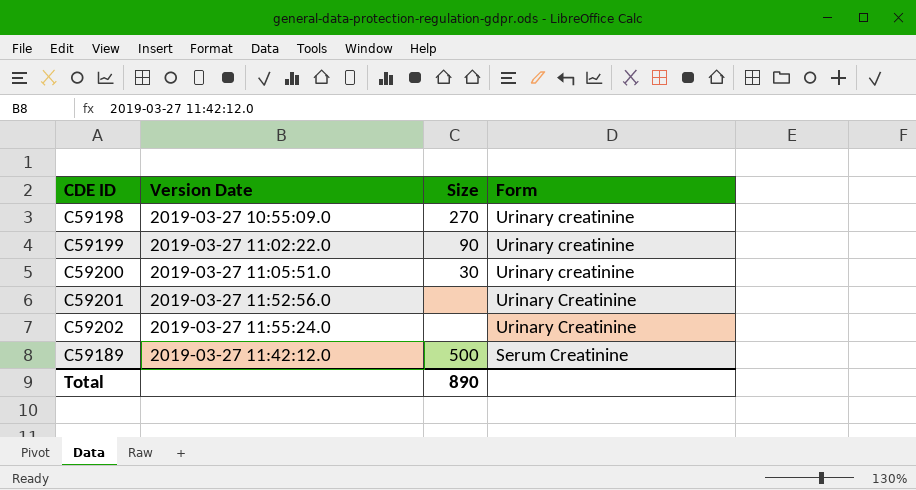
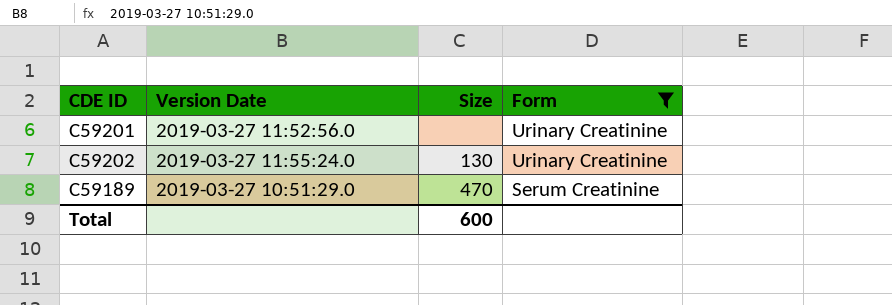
filter: none -> Form != Urinary creatinine
C59202 | Size: none -> 130
C59189 | Version Date: 2019-03-27 11:42:12.0 -> 2019-03-27 10:51:29.0
C59189 | Size: 500 -> 470
Total | Size: 890 -> 600

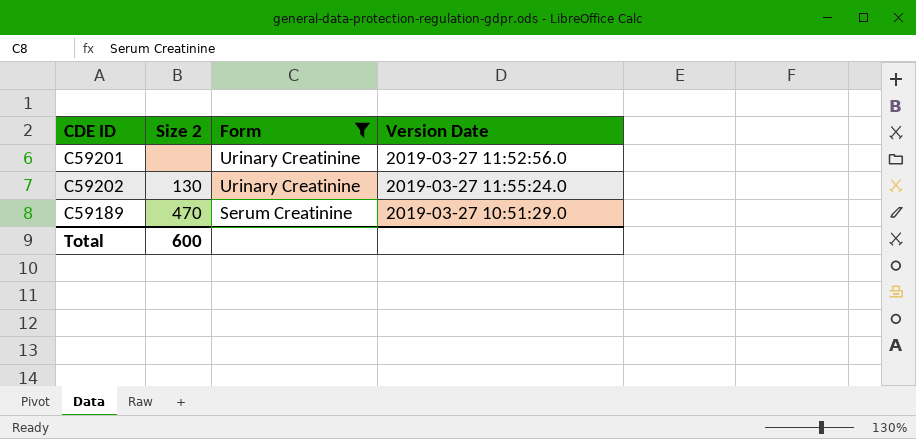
column name: Size -> Size 2
column Version Date | position: 2 -> 4

